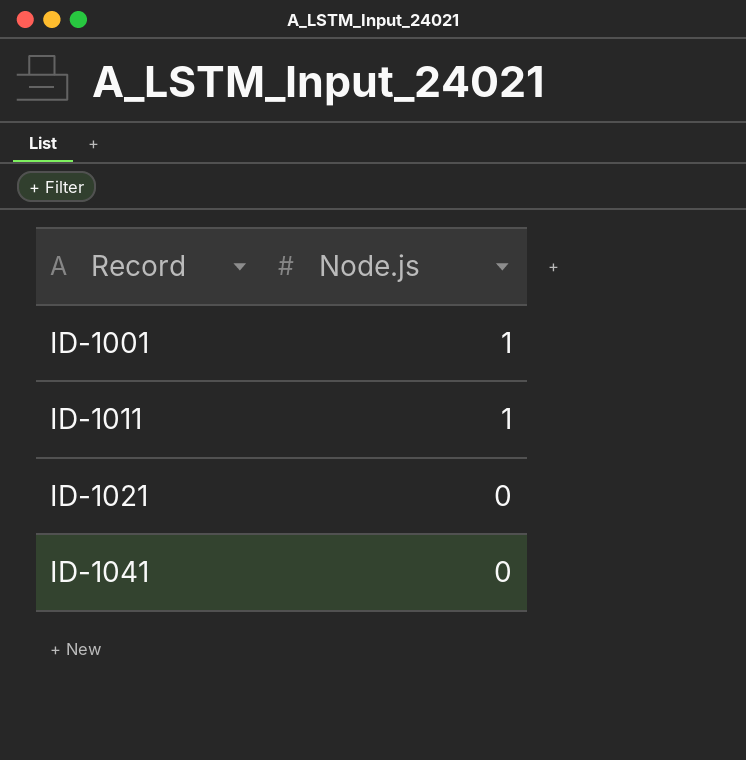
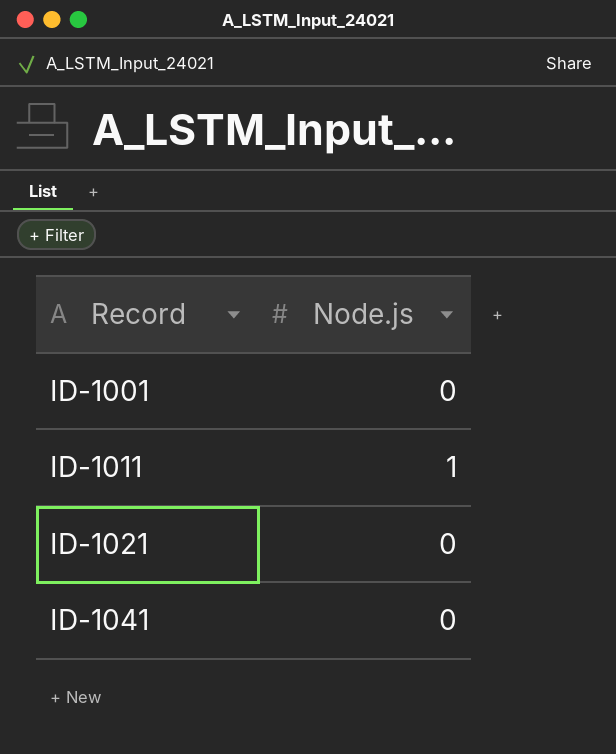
ID-1001 | Node.js: 1 -> 0

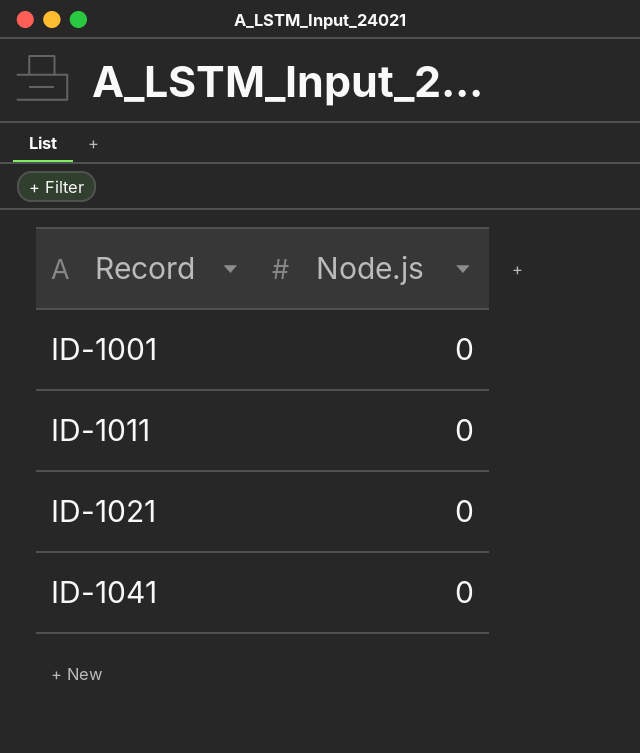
ID-1011 | Node.js: 1 -> 0

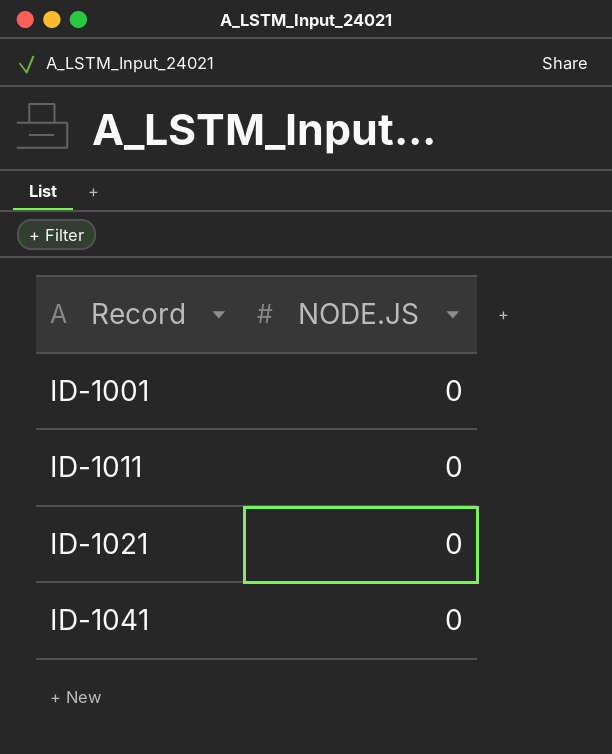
column name: Node.js -> NODE.JS

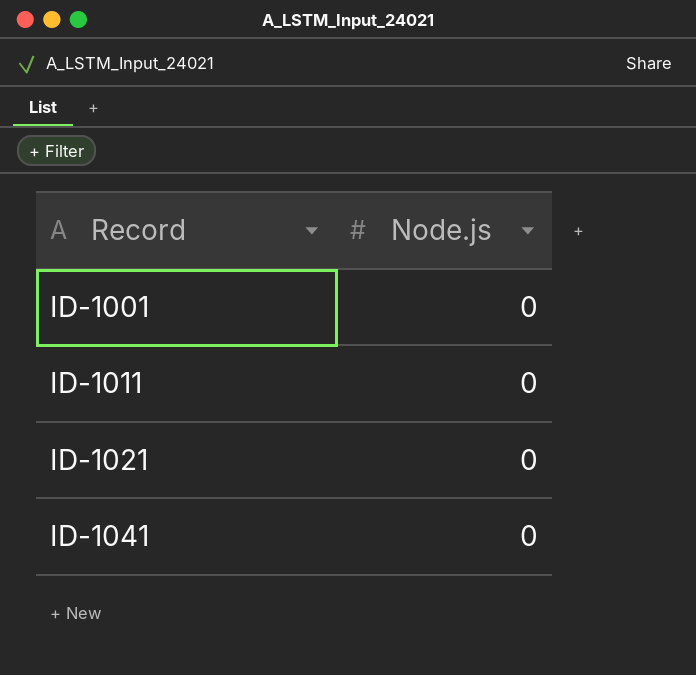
column name: NODE.JS -> Node.js

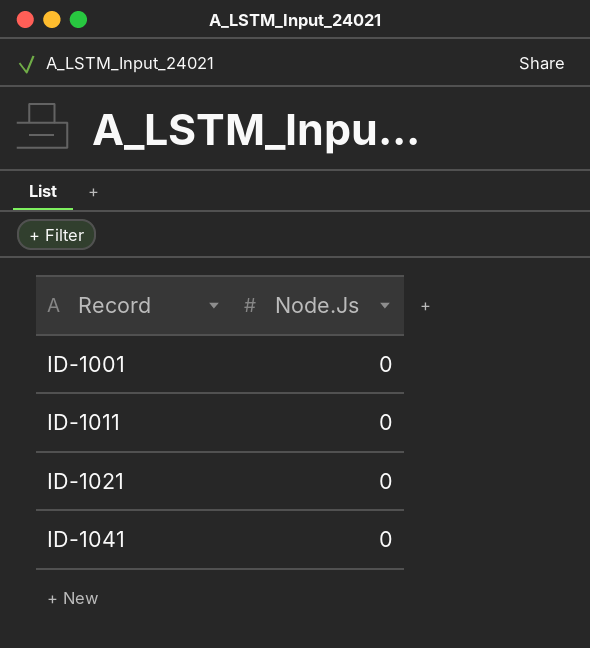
column name: Node.js -> Node.Js

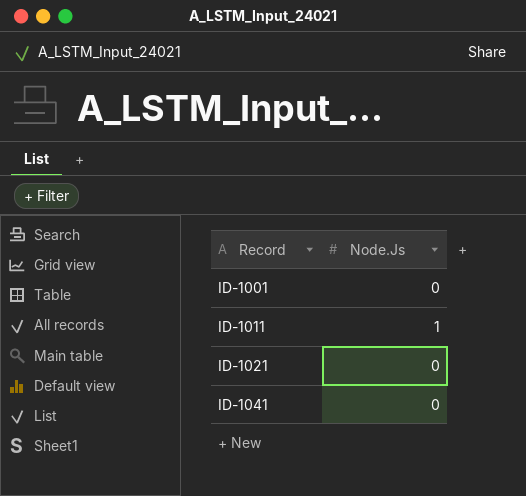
ID-1011 | Node.Js: 0 -> 1

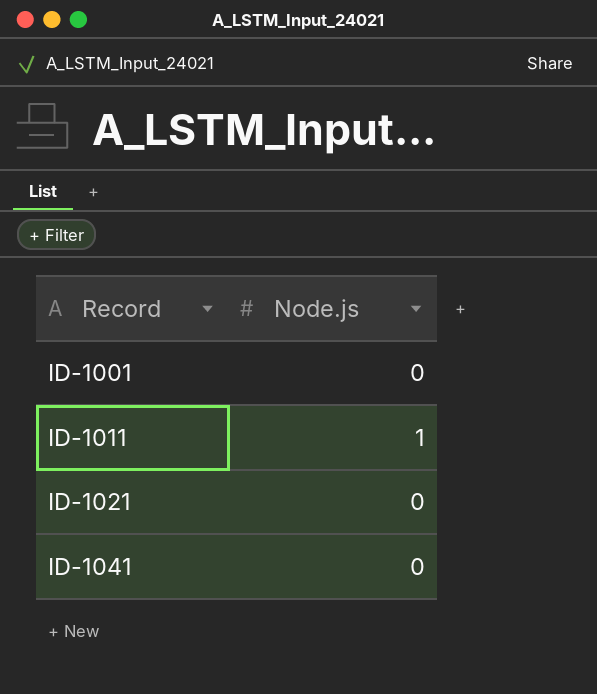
column name: Node.Js -> Node.js

